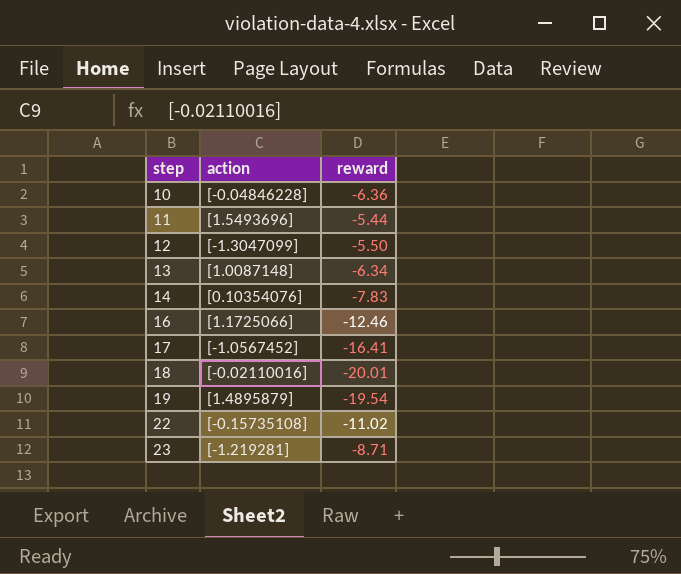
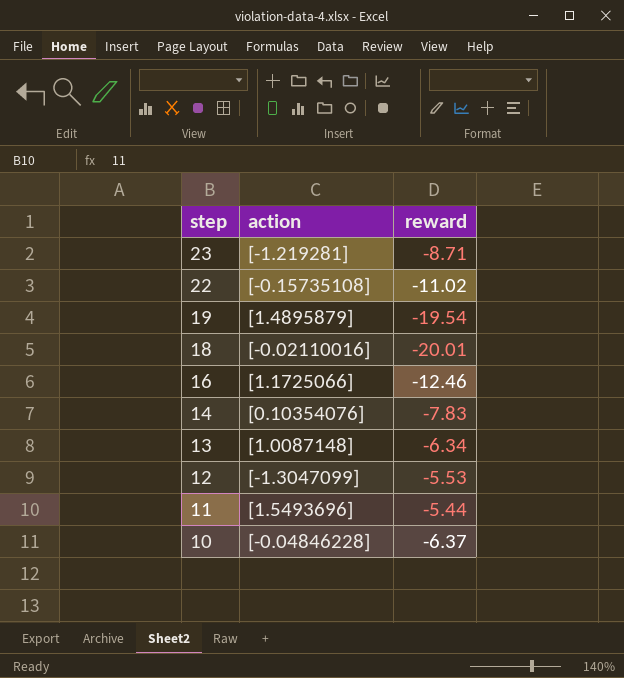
row order: step ascending -> step descending
row 17: [-1.0567452] | -16.41 -> none
12 | reward: -5.50 -> -5.53
10 | reward: -6.36 -> -6.37

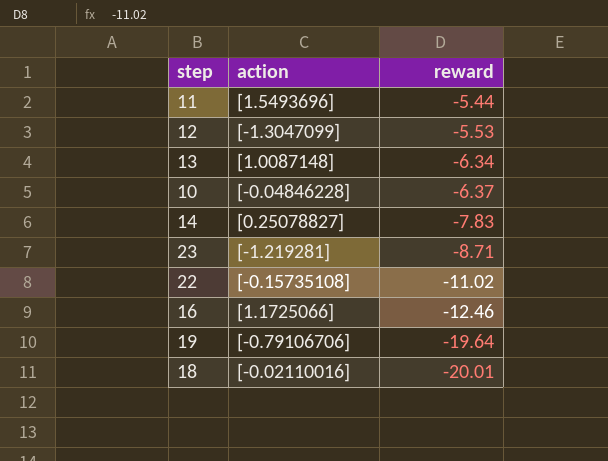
row order: step descending -> reward descending
14 | action: [0.10354076] -> [0.25078827]
19 | action: [1.4895879] -> [-0.79106706]
19 | reward: -19.54 -> -19.64

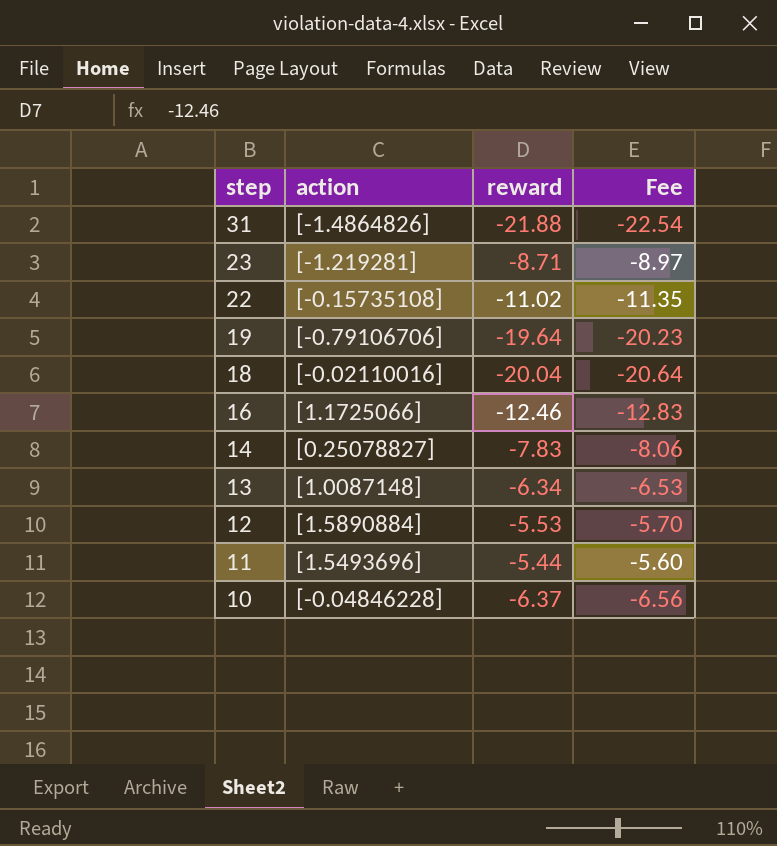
row order: reward descending -> step descending
column Fee | formula: none -> [reward] * 1.03
row 31: none -> [-1.4864826] | -21.88 | -22.54
18 | reward: -20.01 -> -20.04
12 | action: [-1.3047099] -> [1.5890884]

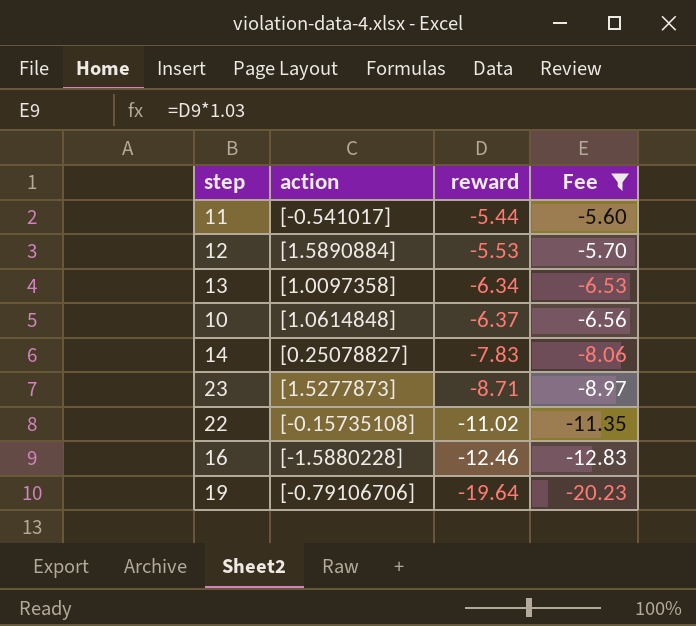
filter: none -> Fee >= -20.23
row order: step descending -> reward descending
11 | action: [1.5493696] -> [-0.541017]
13 | action: [1.0087148] -> [1.0097358]
10 | action: [-0.04846228] -> [1.0614848]
23 | action: [-1.219281] -> [1.5277873]
16 | action: [1.1725066] -> [-1.5880228]

